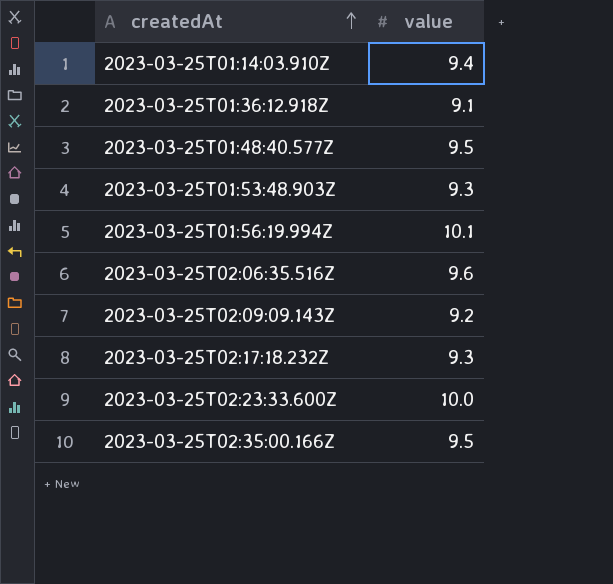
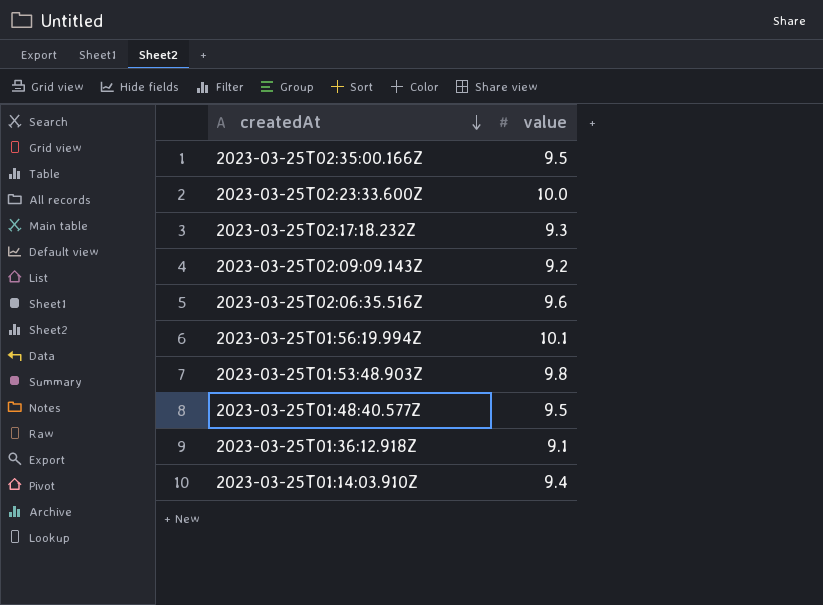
row order: createdAt ascending -> createdAt descending
2023-03-25T01:53:48.903Z | value: 9.3 -> 9.8

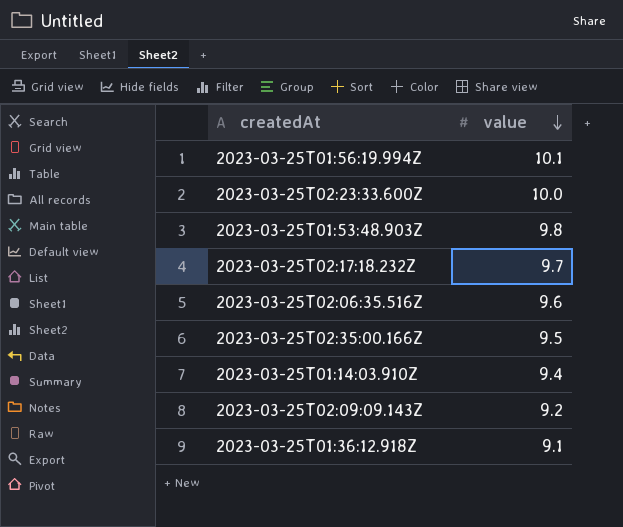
row order: createdAt descending -> value descending
row 2023-03-25T01:48:40.577Z: 9.5 -> none
2023-03-25T02:17:18.232Z | value: 9.3 -> 9.7

